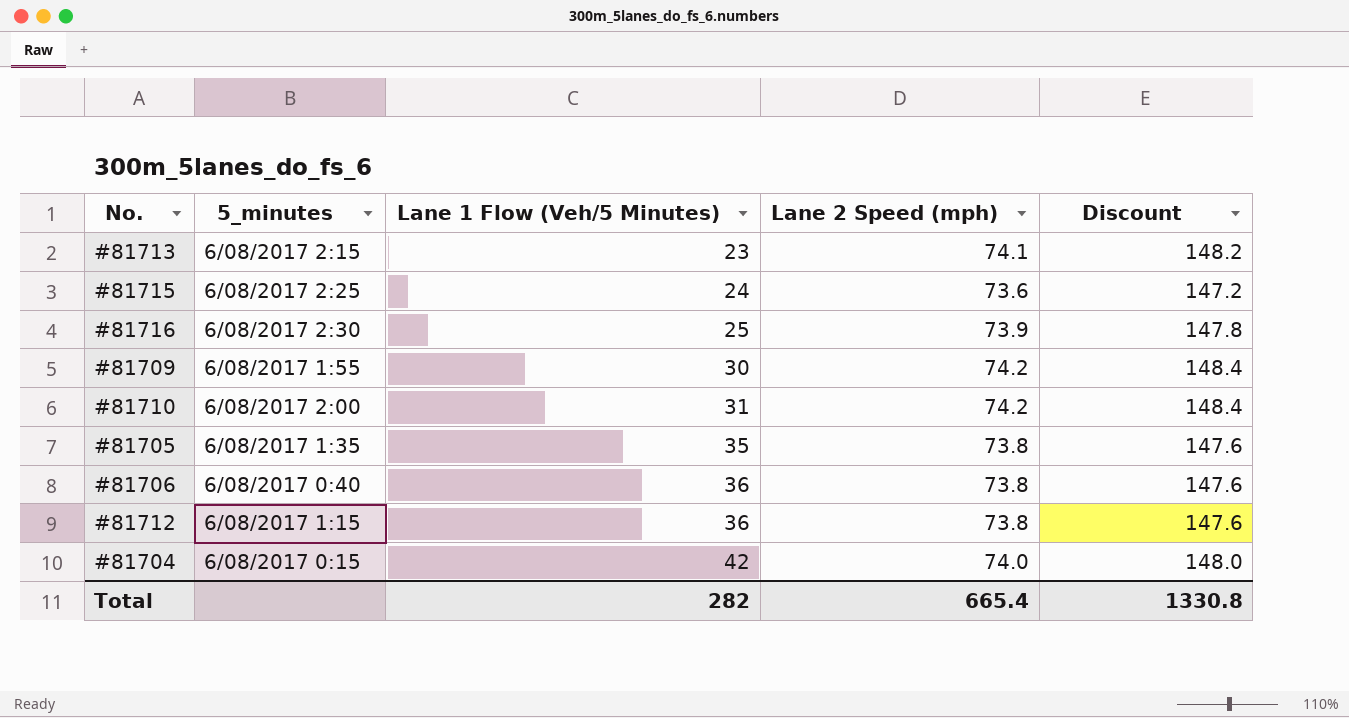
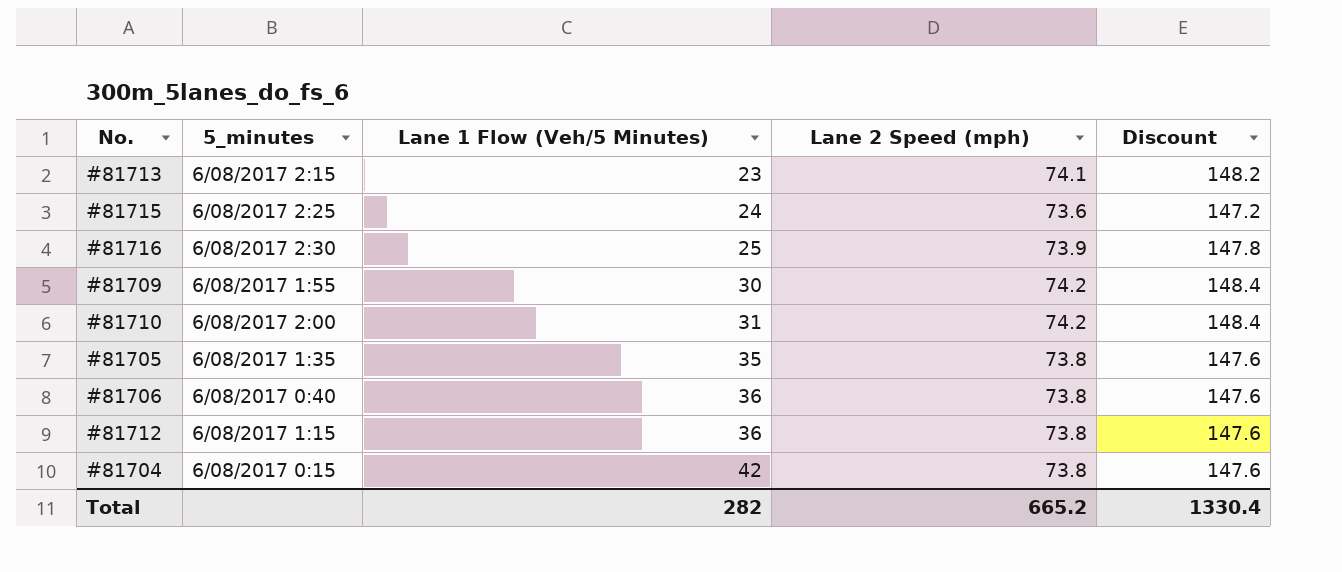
#81704 | Lane 2 Speed (mph): 74.0 -> 73.8
#81704 | Discount: 148.0 -> 147.6
Total | Lane 2 Speed (mph): 665.4 -> 665.2
Total | Discount: 1330.8 -> 1330.4

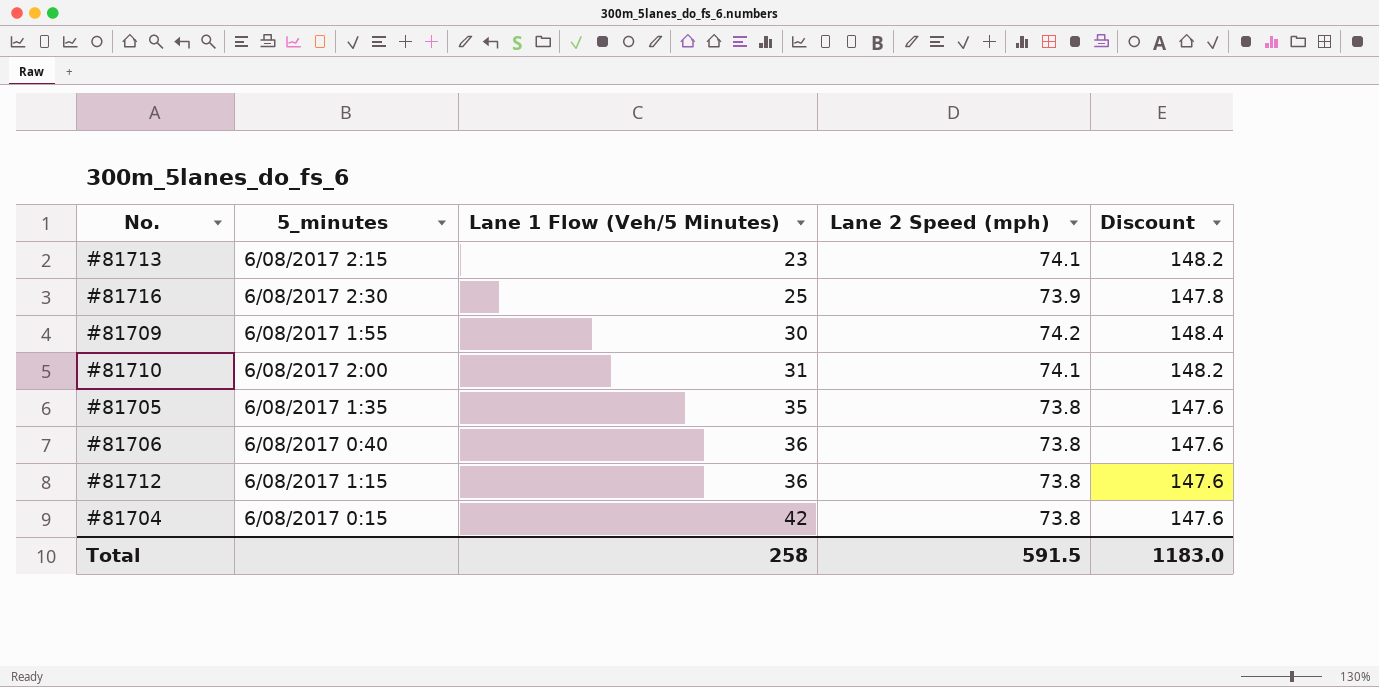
row #81715: 6/08/2017 2:25 | 24 | 73.6 | 147.2 -> none
#81710 | Lane 2 Speed (mph): 74.2 -> 74.1
#81710 | Discount: 148.4 -> 148.2
Total | Lane 1 Flow (Veh/5 Minutes): 282 -> 258
Total | Lane 2 Speed (mph): 665.2 -> 591.5
Total | Discount: 1330.4 -> 1183.0

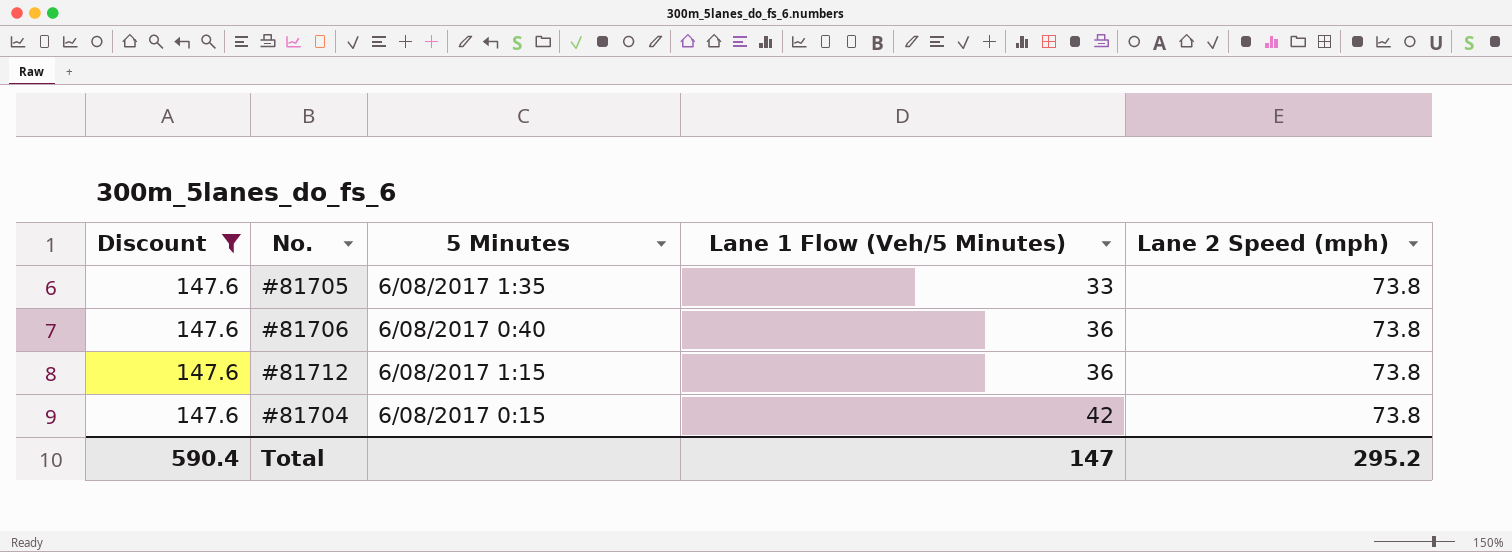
filter: none -> Discount = 147.6
column Discount | position: 5 -> 1
column name: 5_minutes -> 5 Minutes
#81705 | Lane 1 Flow (Veh/5 Minutes): 35 -> 33
Total | Discount: 1183.0 -> 590.4
Total | Lane 1 Flow (Veh/5 Minutes): 258 -> 147
Total | Lane 2 Speed (mph): 591.5 -> 295.2

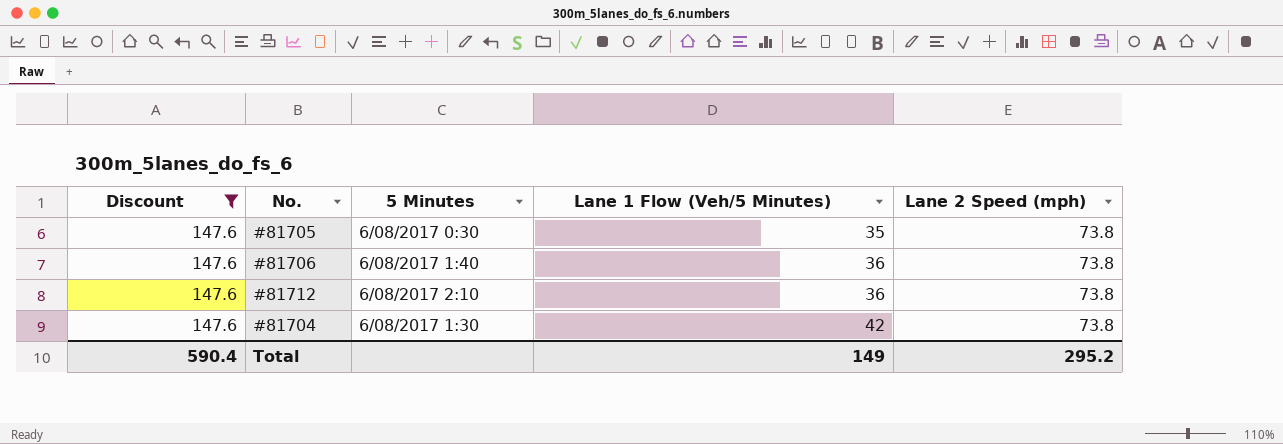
#81705 | 5 Minutes: 6/08/2017 1:35 -> 6/08/2017 0:30
#81705 | Lane 1 Flow (Veh/5 Minutes): 33 -> 35
#81706 | 5 Minutes: 6/08/2017 0:40 -> 6/08/2017 1:40
#81712 | 5 Minutes: 6/08/2017 1:15 -> 6/08/2017 2:10
#81704 | 5 Minutes: 6/08/2017 0:15 -> 6/08/2017 1:30
Total | Lane 1 Flow (Veh/5 Minutes): 147 -> 149

